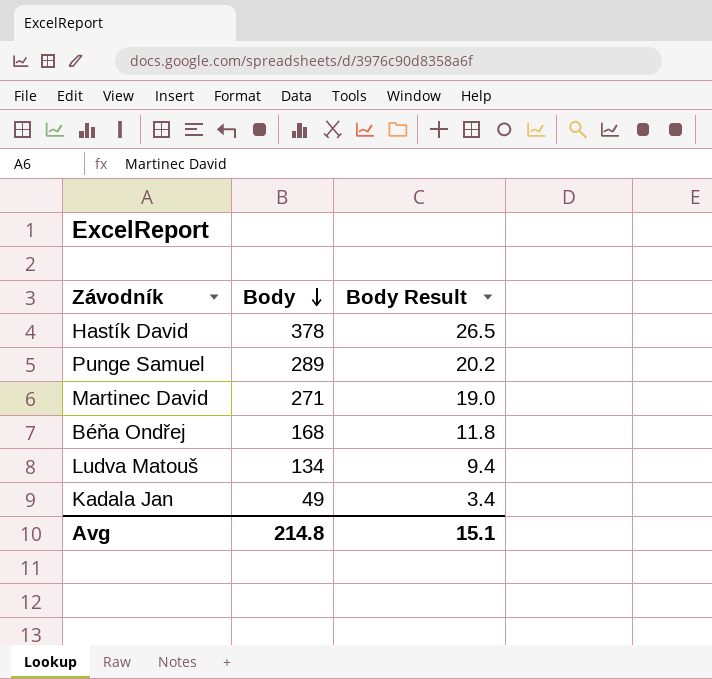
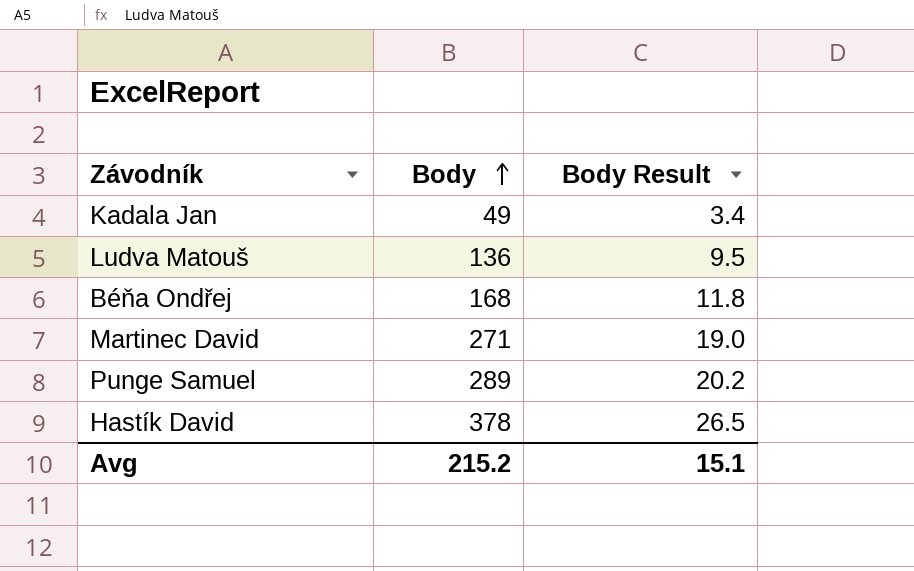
row order: Body descending -> Body ascending
Ludva Matouš | Body: 134 -> 136
Ludva Matouš | Body Result: 9.4 -> 9.5
Avg | Body: 214.8 -> 215.2

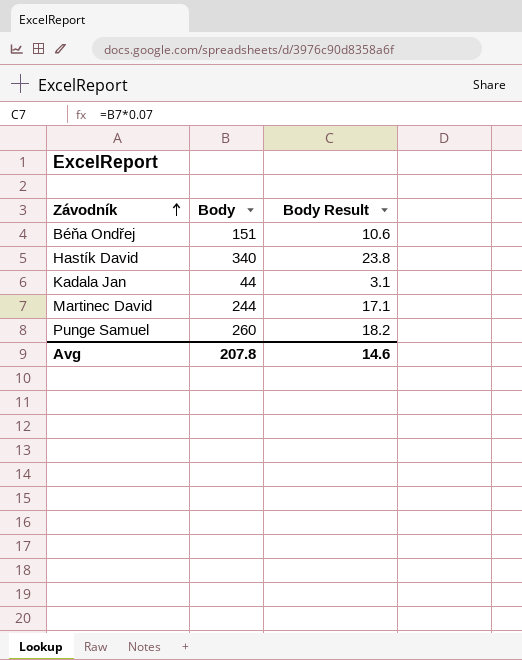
row order: Body ascending -> Závodník ascending
row Ludva Matouš: 136 | 9.5 -> none
Béňa Ondřej | Body: 168 -> 151
Béňa Ondřej | Body Result: 11.8 -> 10.6
Hastík David | Body: 378 -> 340
Hastík David | Body Result: 26.5 -> 23.8
Kadala Jan | Body: 49 -> 44
Kadala Jan | Body Result: 3.4 -> 3.1
Martinec David | Body: 271 -> 244
Martinec David | Body Result: 19.0 -> 17.1
Punge Samuel | Body: 289 -> 260
Punge Samuel | Body Result: 20.2 -> 18.2
Avg | Body: 215.2 -> 207.8
Avg | Body Result: 15.1 -> 14.6

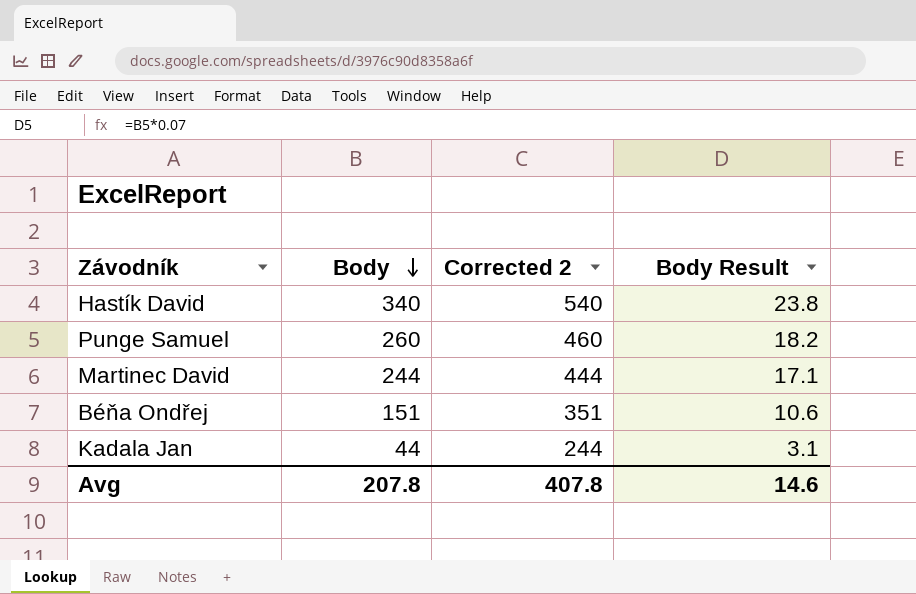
row order: Závodník ascending -> Body descending
column Corrected 2 | formula: none -> [Body] + 200

